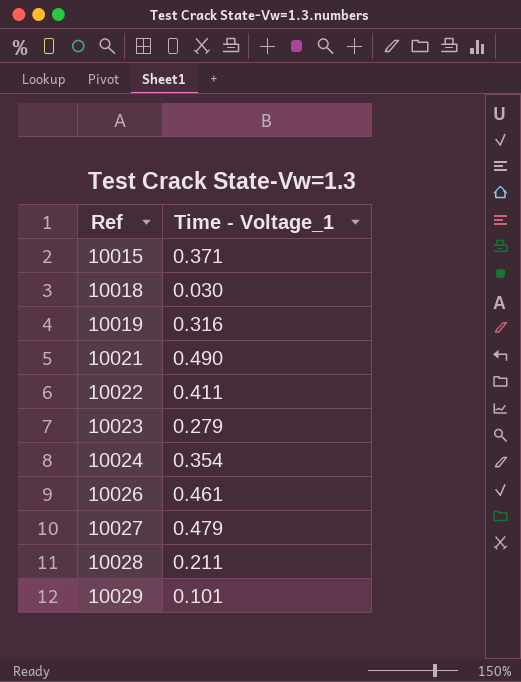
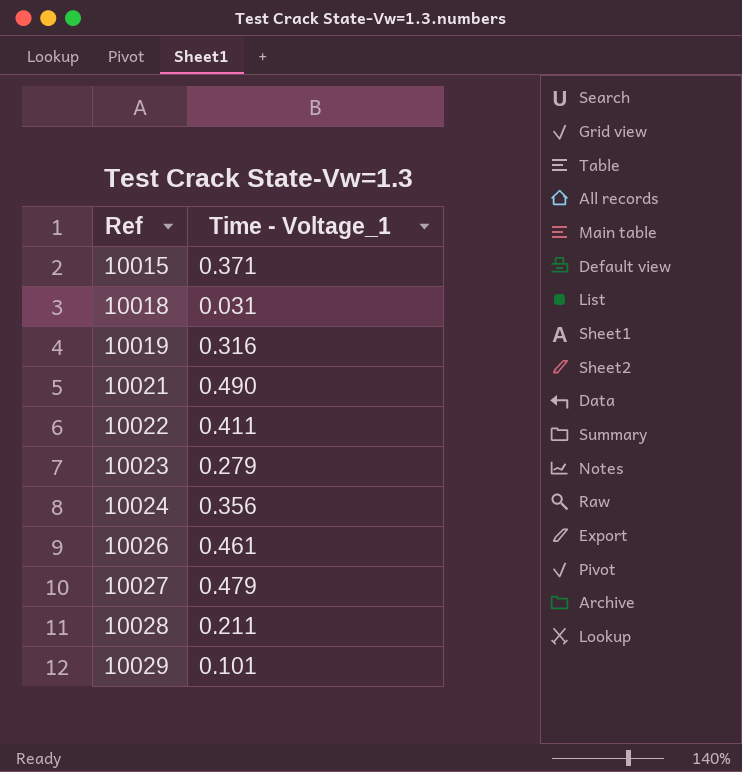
10018 | Time - Voltage_1: 0.030 -> 0.031
10024 | Time - Voltage_1: 0.354 -> 0.356

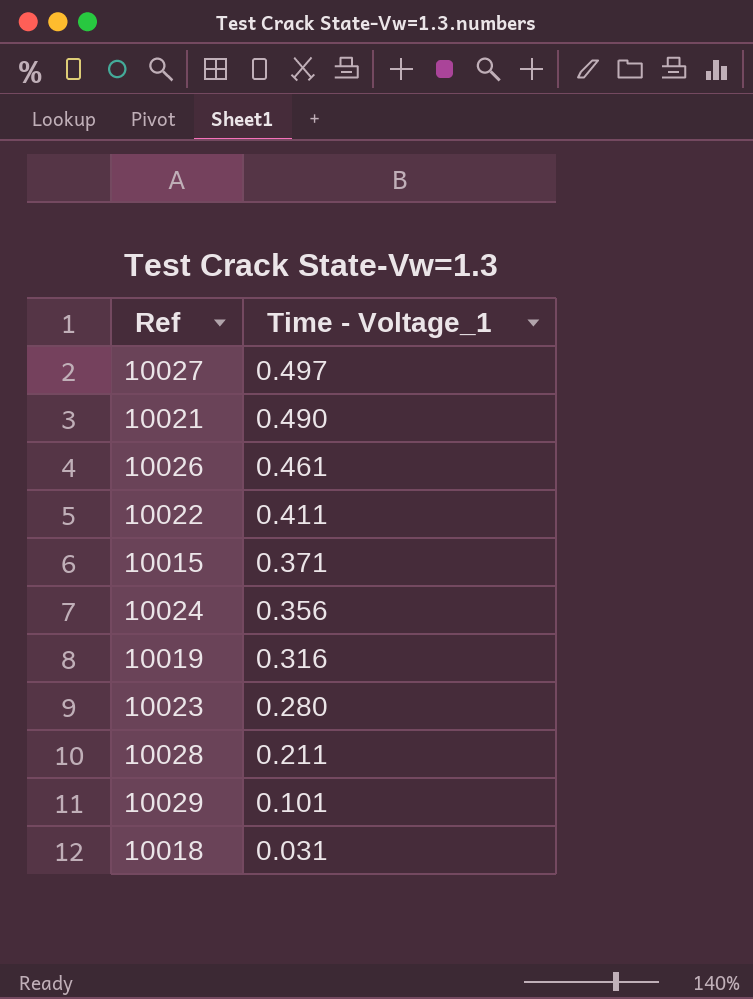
row order: Ref ascending -> Time - Voltage_1 descending
10027 | Time - Voltage_1: 0.479 -> 0.497
10023 | Time - Voltage_1: 0.279 -> 0.280

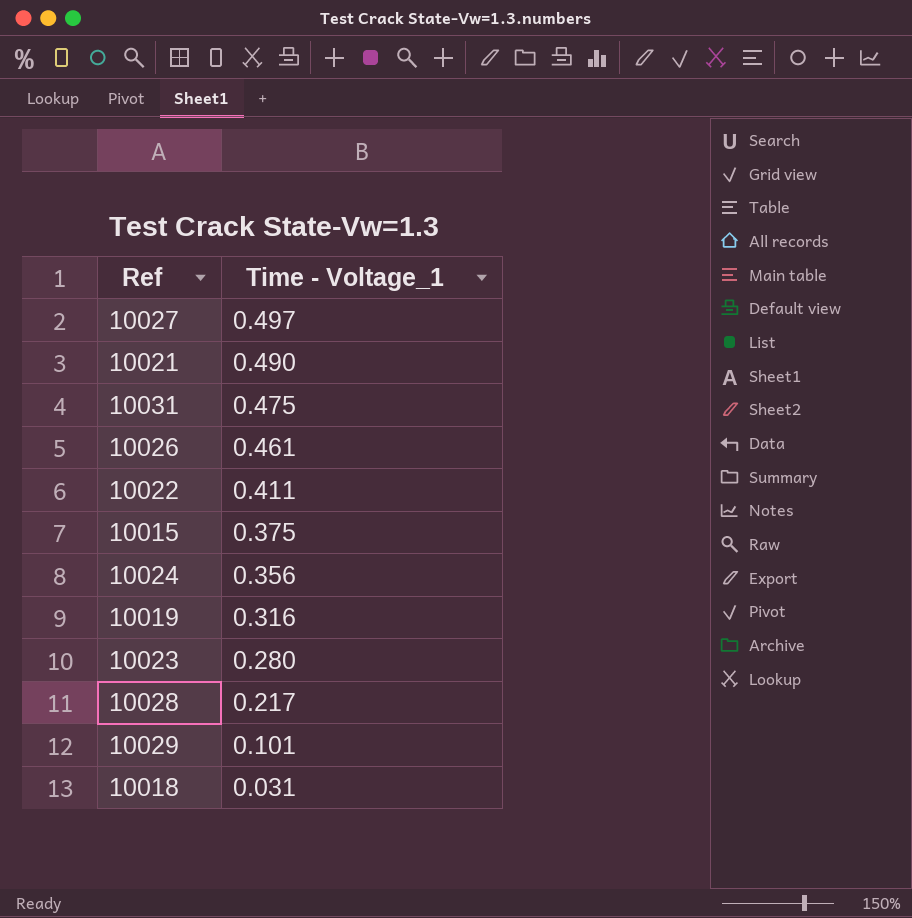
row 10031: none -> 0.475
10015 | Time - Voltage_1: 0.371 -> 0.375
10028 | Time - Voltage_1: 0.211 -> 0.217

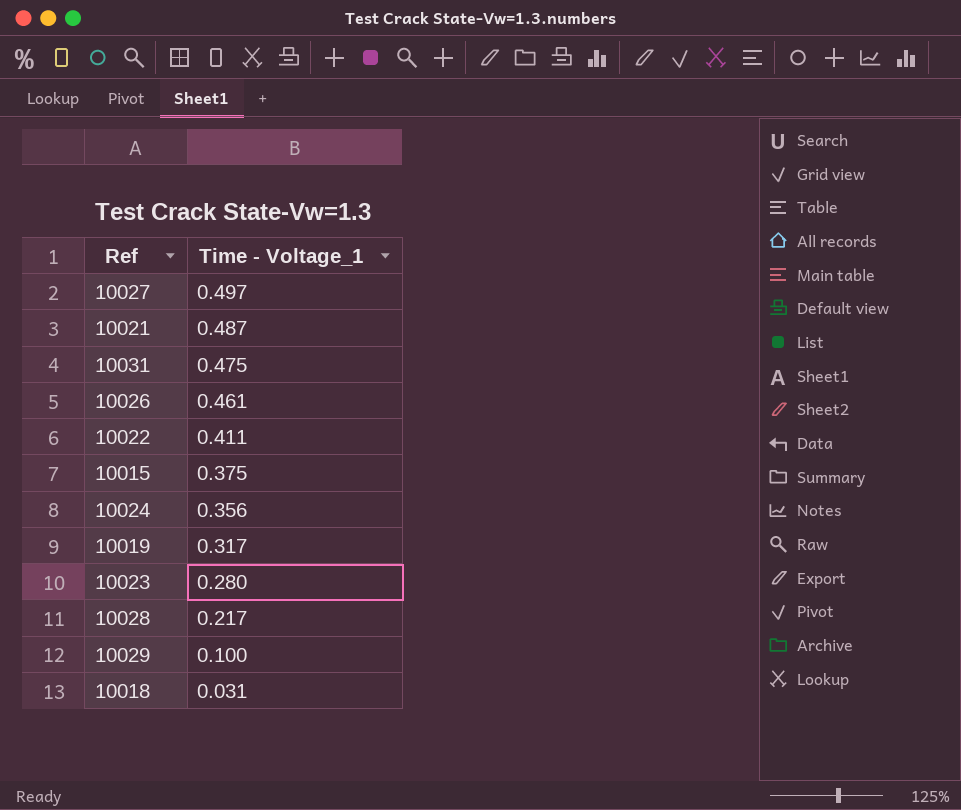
10021 | Time - Voltage_1: 0.490 -> 0.487
10019 | Time - Voltage_1: 0.316 -> 0.317
10029 | Time - Voltage_1: 0.101 -> 0.100

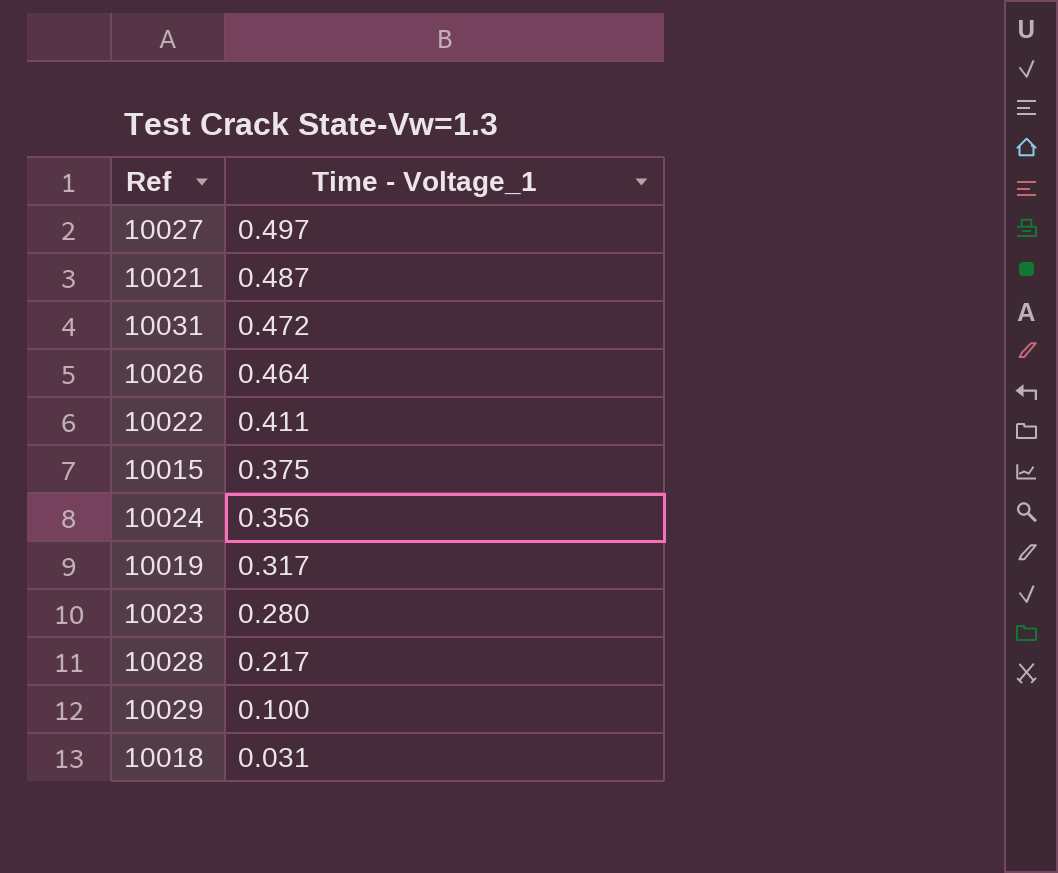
10031 | Time - Voltage_1: 0.475 -> 0.472
10026 | Time - Voltage_1: 0.461 -> 0.464

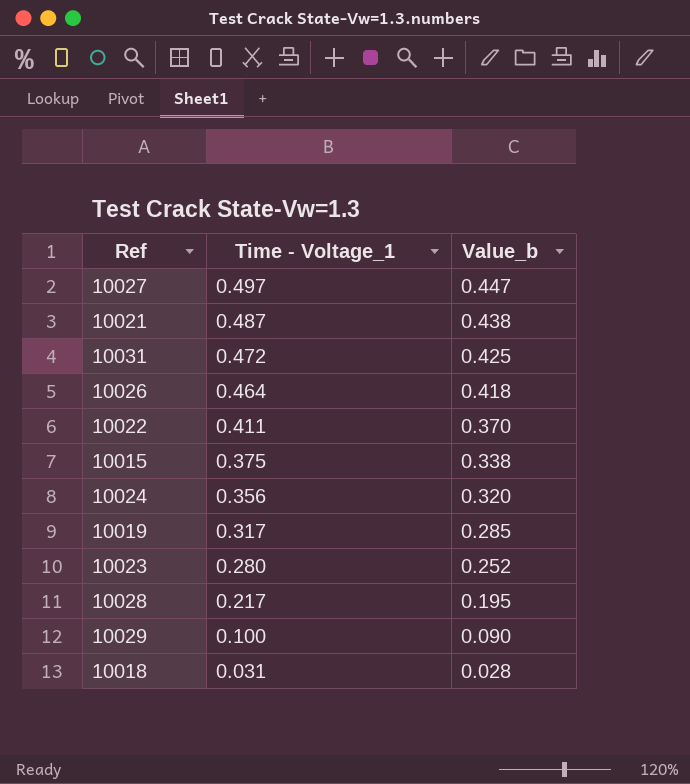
column Value_b | formula: none -> [Time - Voltage_1] * 0.9

